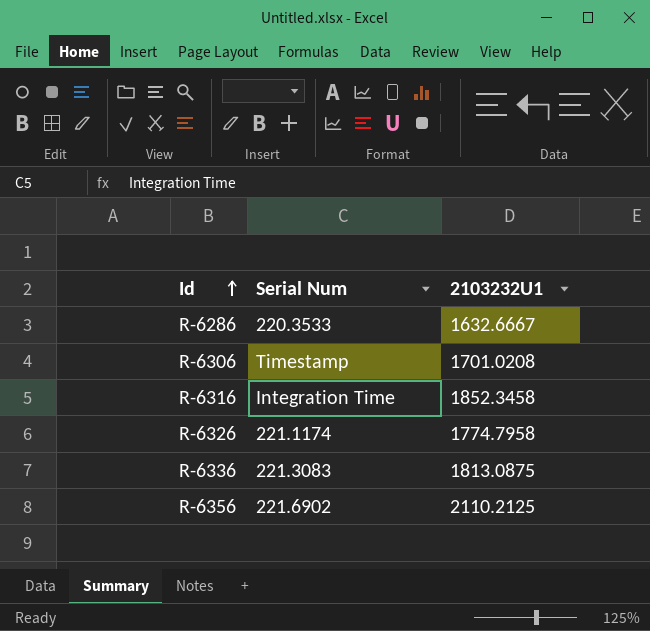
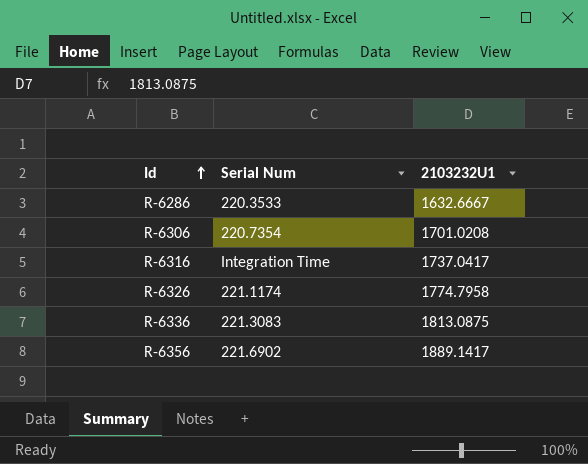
R-6306 | Serial Num: Timestamp -> 220.7354
R-6316 | 2103232U1: 1852.3458 -> 1737.0417
R-6356 | 2103232U1: 2110.2125 -> 1889.1417

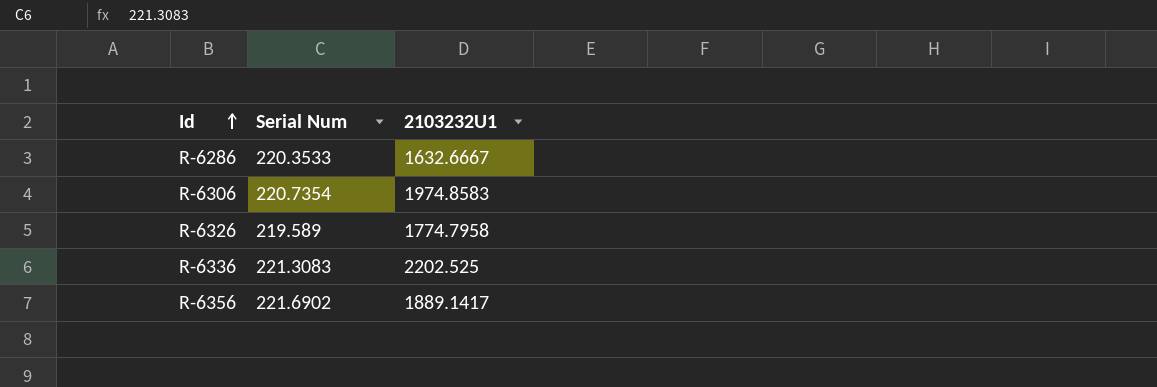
row R-6316: Integration Time | 1737.0417 -> none
R-6306 | 2103232U1: 1701.0208 -> 1974.8583
R-6326 | Serial Num: 221.1174 -> 219.589
R-6336 | 2103232U1: 1813.0875 -> 2202.525

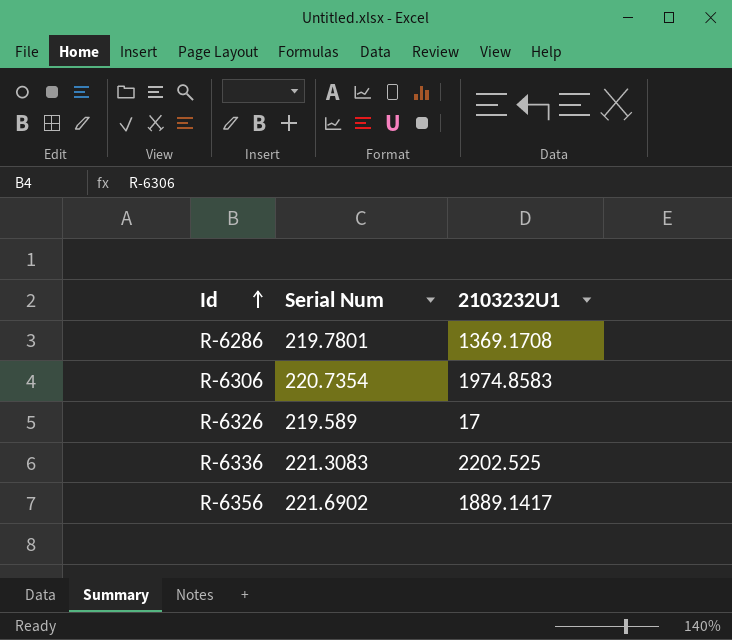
R-6286 | Serial Num: 220.3533 -> 219.7801
R-6286 | 2103232U1: 1632.6667 -> 1369.1708
R-6326 | 2103232U1: 1774.7958 -> 17

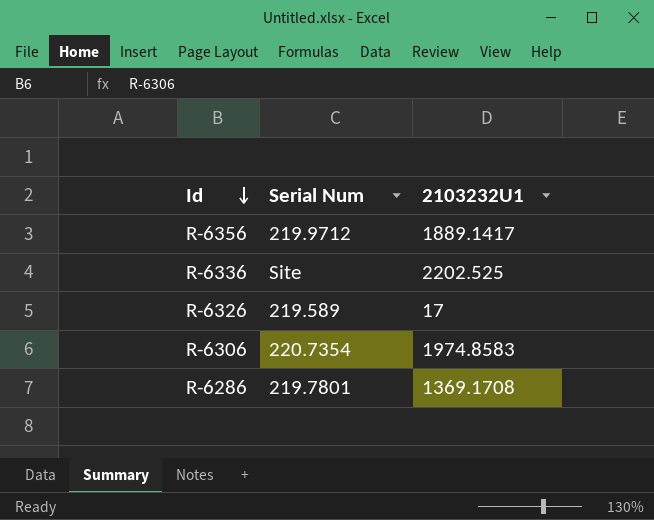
row order: Id ascending -> Id descending
R-6356 | Serial Num: 221.6902 -> 219.9712
R-6336 | Serial Num: 221.3083 -> Site

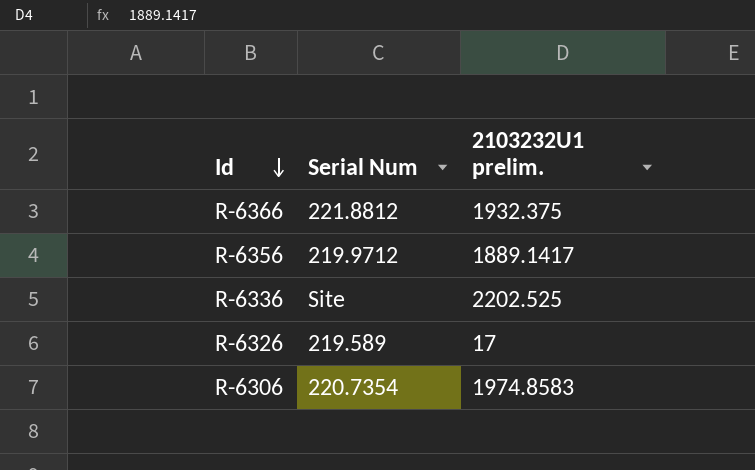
column name: 2103232U1 -> 2103232U1 prelim.
row R-6286: 219.7801 | 1369.1708 -> none
row R-6366: none -> 221.8812 | 1932.375

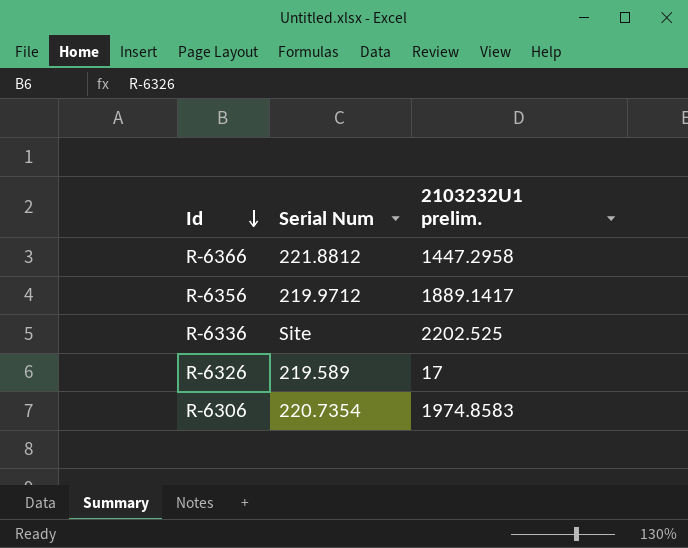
R-6366 | 2103232U1 prelim.: 1932.375 -> 1447.2958

